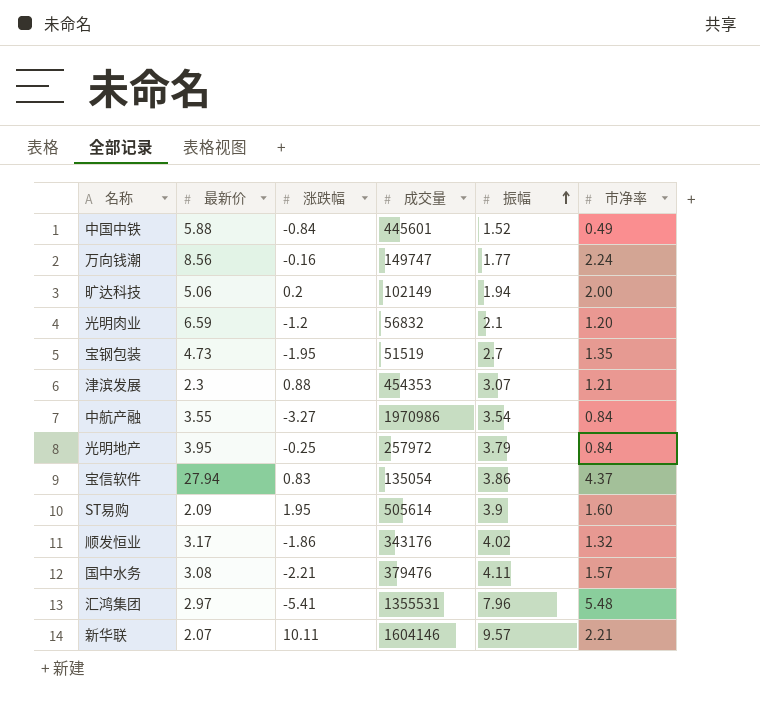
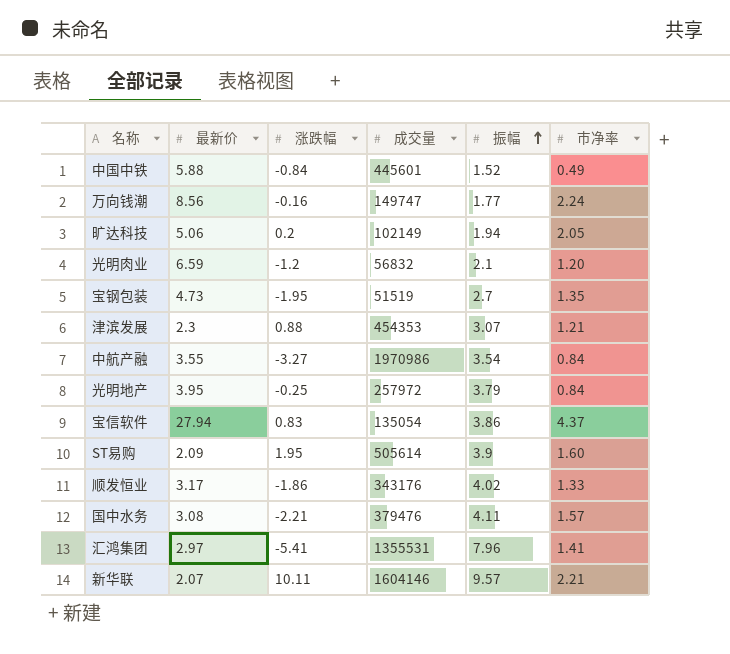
旷达科技 | 市净率: 2.00 -> 2.05
顺发恒业 | 市净率: 1.32 -> 1.33
汇鸿集团 | 市净率: 5.48 -> 1.41

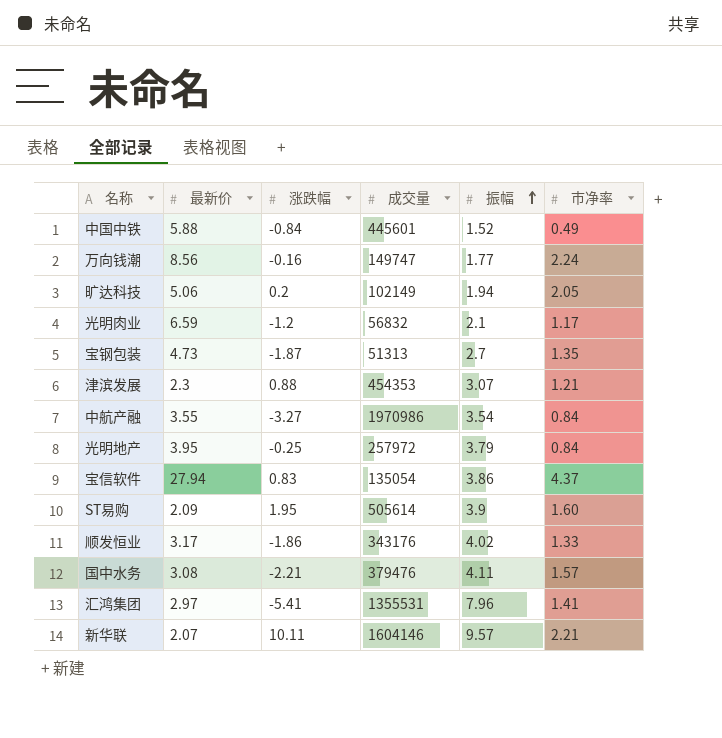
光明肉业 | 市净率: 1.20 -> 1.17
宝钢包装 | 涨跌幅: -1.95 -> -1.87
宝钢包装 | 成交量: 51519 -> 51313

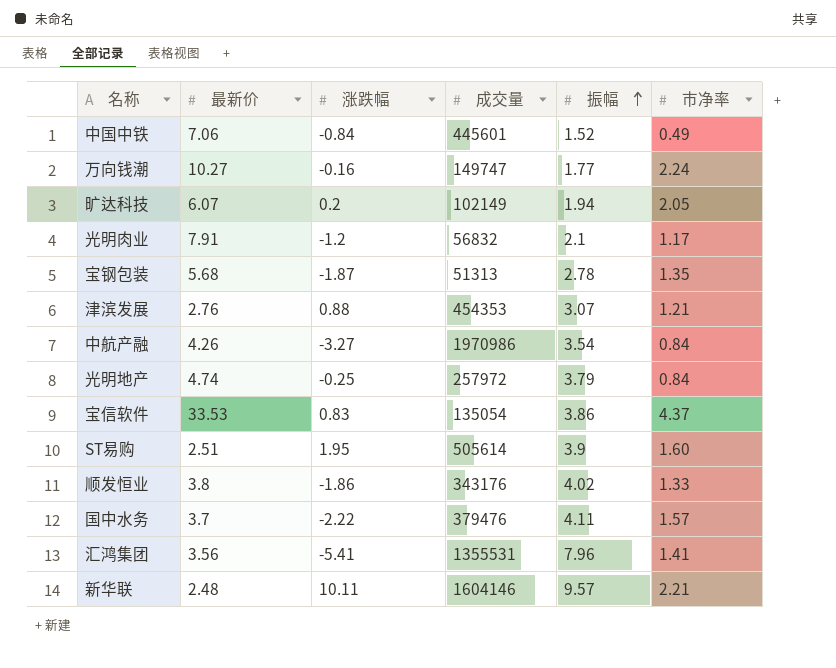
中国中铁 | 最新价: 5.88 -> 7.06
万向钱潮 | 最新价: 8.56 -> 10.27
旷达科技 | 最新价: 5.06 -> 6.07
光明肉业 | 最新价: 6.59 -> 7.91
宝钢包装 | 最新价: 4.73 -> 5.68
宝钢包装 | 振幅: 2.7 -> 2.78
津滨发展 | 最新价: 2.3 -> 2.76
中航产融 | 最新价: 3.55 -> 4.26
光明地产 | 最新价: 3.95 -> 4.74
宝信软件 | 最新价: 27.94 -> 33.53
ST易购 | 最新价: 2.09 -> 2.51
顺发恒业 | 最新价: 3.17 -> 3.8
国中水务 | 最新价: 3.08 -> 3.7
国中水务 | 涨跌幅: -2.21 -> -2.22
汇鸿集团 | 最新价: 2.97 -> 3.56
新华联 | 最新价: 2.07 -> 2.48

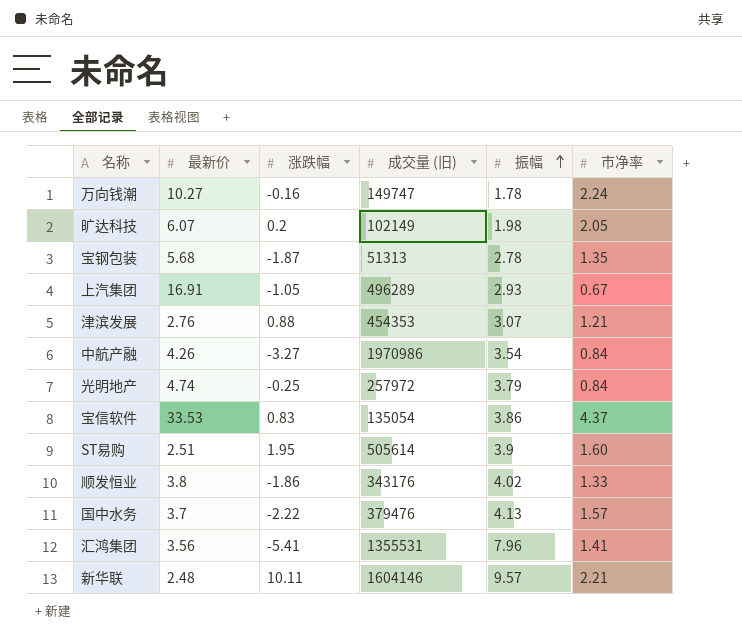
column name: 成交量 -> 成交量 (旧)
row 中国中铁: 7.06 | -0.84 | 445601 | 1.52 | 0.49 -> none
row 光明肉业: 7.91 | -1.2 | 56832 | 2.1 | 1.17 -> none
万向钱潮 | 振幅: 1.77 -> 1.78
旷达科技 | 振幅: 1.94 -> 1.98
row 上汽集团: none -> 16.91 | -1.05 | 496289 | 2.93 | 0.67
国中水务 | 振幅: 4.11 -> 4.13

